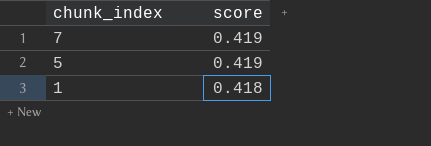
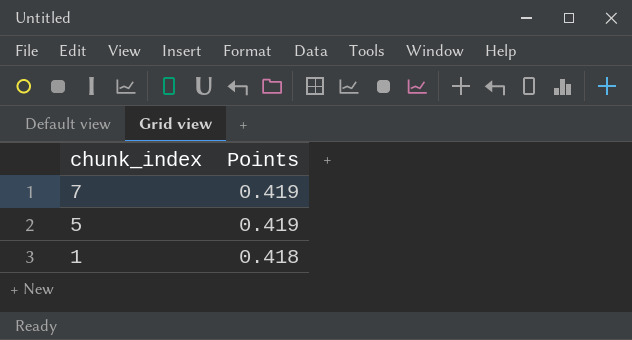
column name: score -> Points

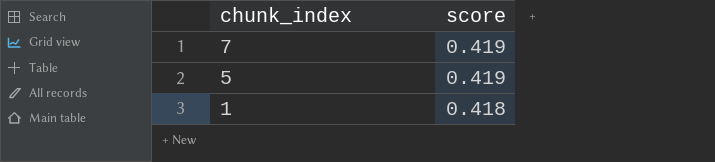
column name: Points -> score

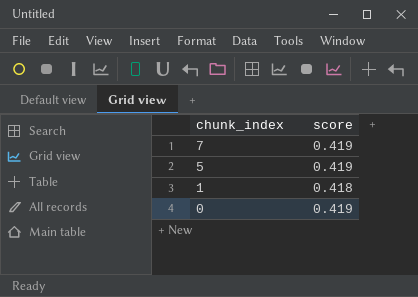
row 0: none -> 0.419

